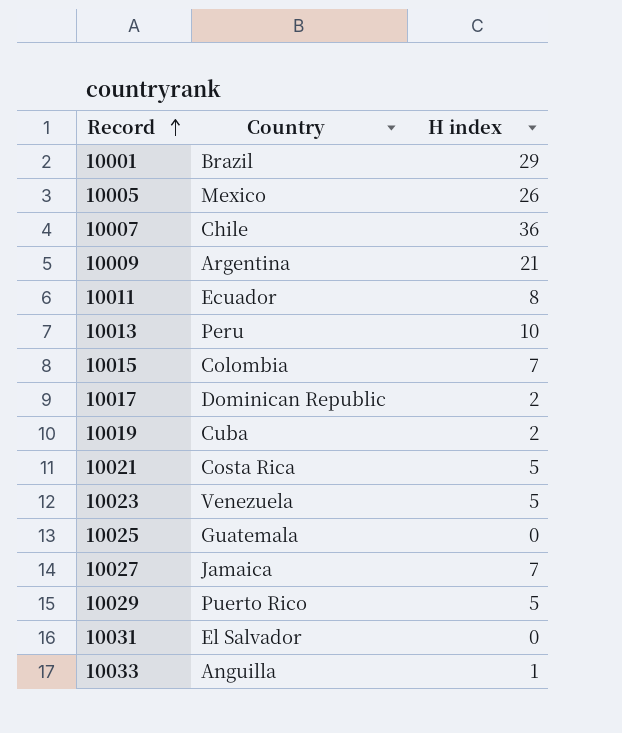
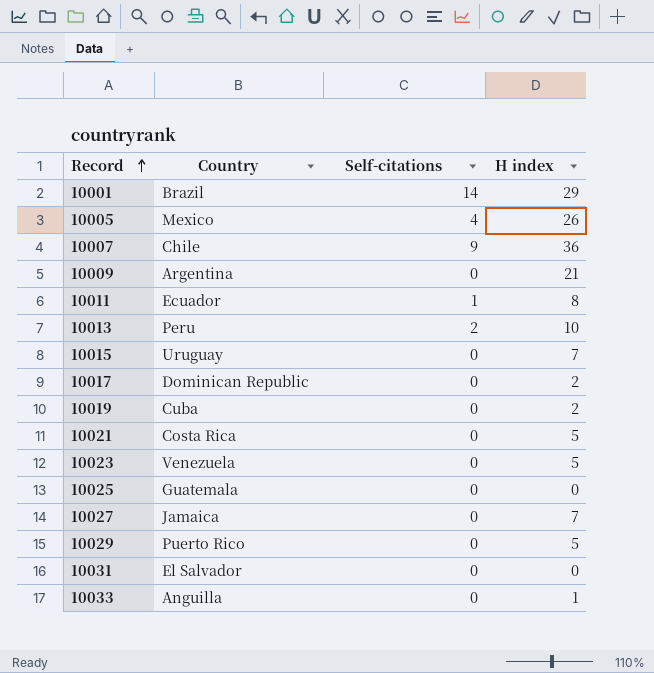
column Self-citations | position: none -> 3
10015 | Country: Colombia -> Uruguay

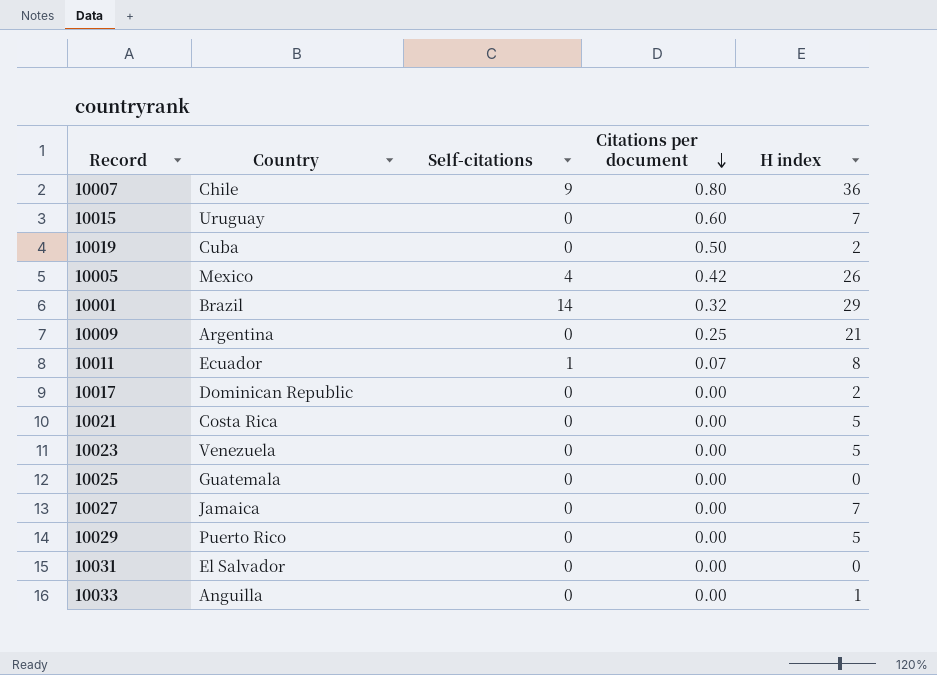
row order: Record ascending -> Citations per document descending
column Citations per document | position: none -> 4
row 10013: Peru | 2 | 10 -> none

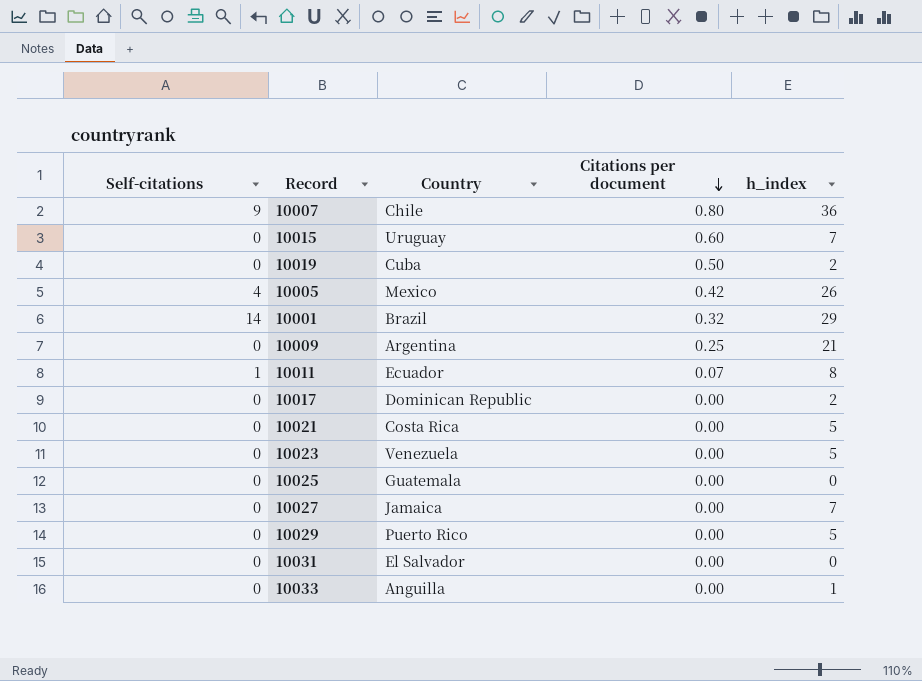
column Self-citations | position: 3 -> 1
column name: H index -> h_index

